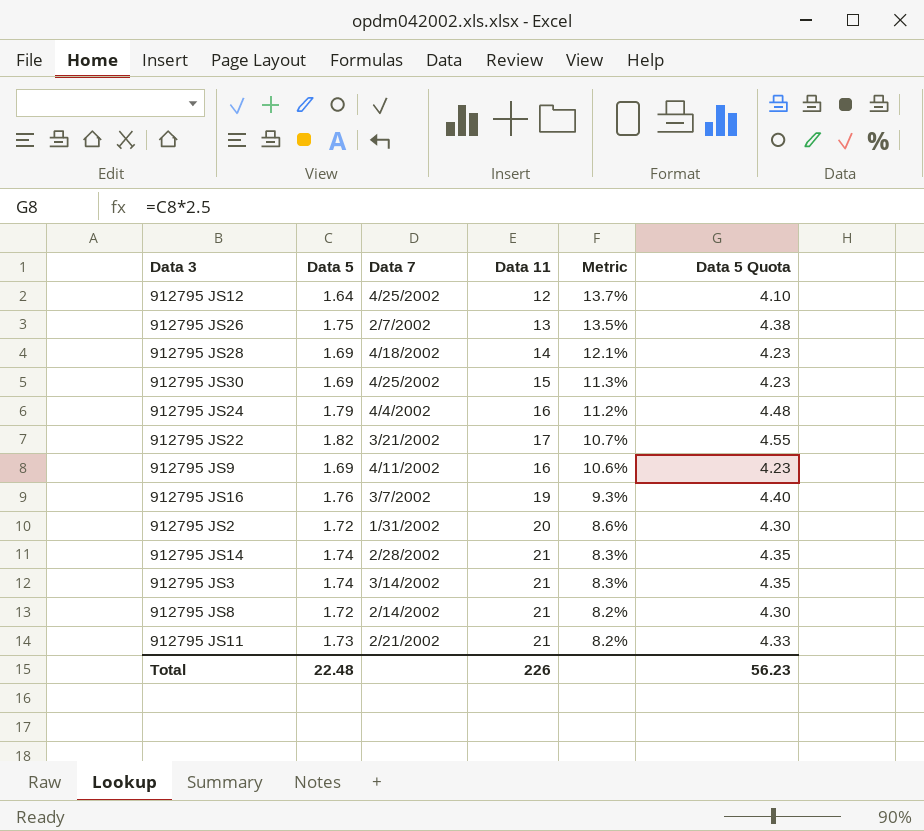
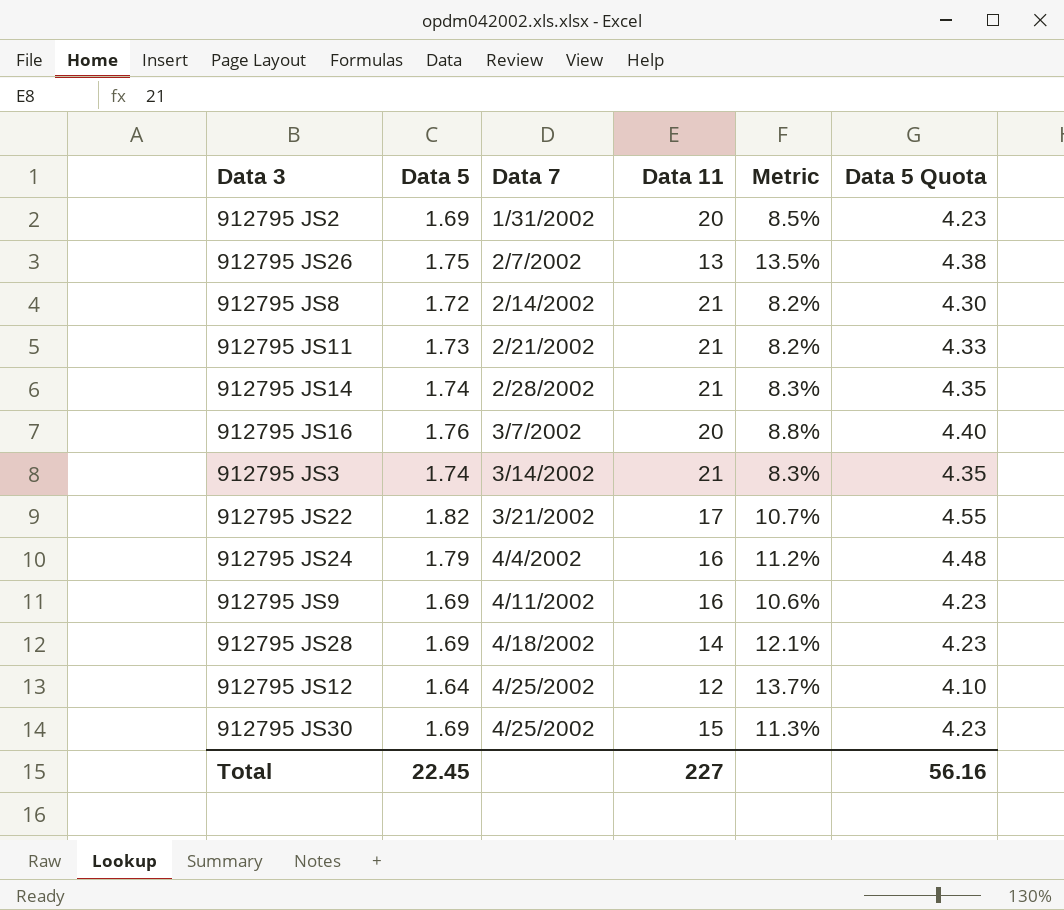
row order: Metric descending -> Data 7 ascending
912795 JS2 | Data 5: 1.72 -> 1.69
912795 JS2 | Metric: 8.6% -> 8.5%
912795 JS2 | Data 5 Quota: 4.30 -> 4.23
912795 JS16 | Data 11: 19 -> 20
912795 JS16 | Metric: 9.3% -> 8.8%
Total | Data 5: 22.48 -> 22.45
Total | Data 11: 226 -> 227
Total | Data 5 Quota: 56.23 -> 56.16

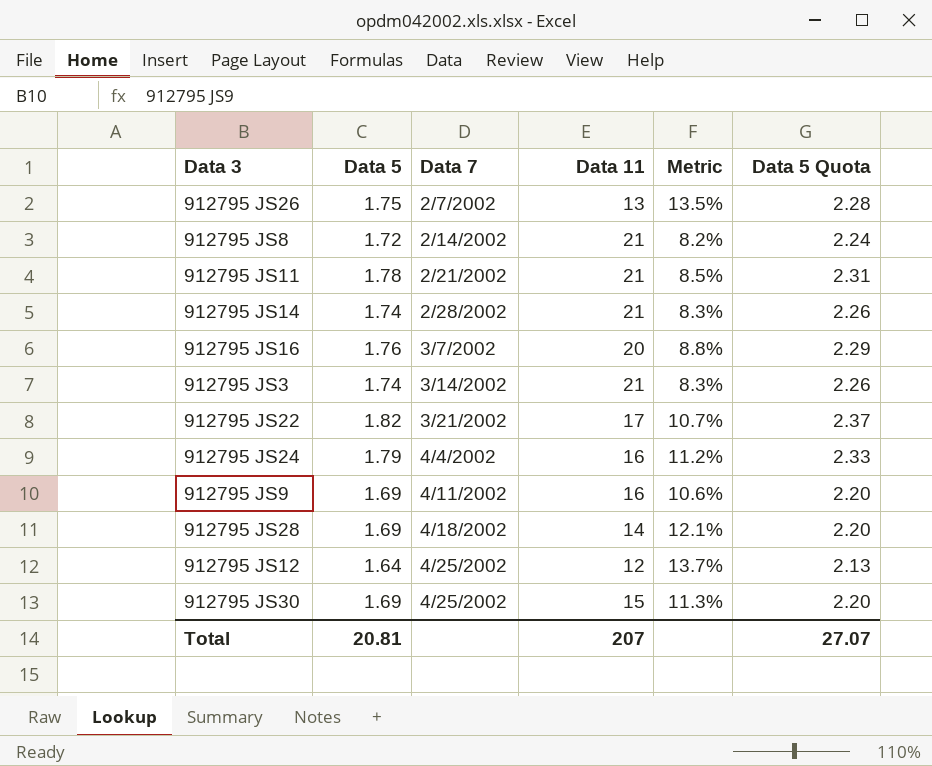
column Data 5 Quota | formula: [Data 5] * 2.5 -> [Data 5] * 1.3
row 912795 JS2: 1.69 | 1/31/2002 | 20 | 8.5% | 4.23 -> none
912795 JS11 | Data 5: 1.73 -> 1.78
912795 JS11 | Metric: 8.2% -> 8.5%
Total | Data 5: 22.45 -> 20.81
Total | Data 11: 227 -> 207
Total | Data 5 Quota: 56.16 -> 27.07

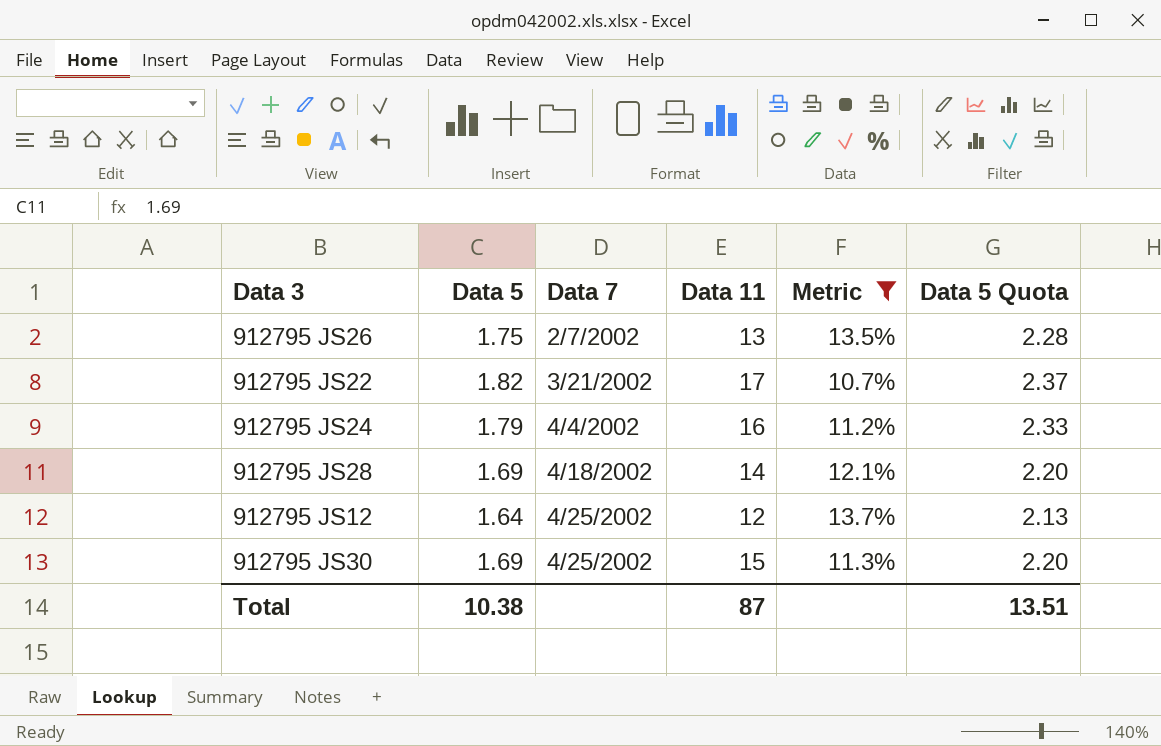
filter: none -> Metric >= 10.7%
Total | Data 5: 20.81 -> 10.38
Total | Data 11: 207 -> 87
Total | Data 5 Quota: 27.07 -> 13.51

